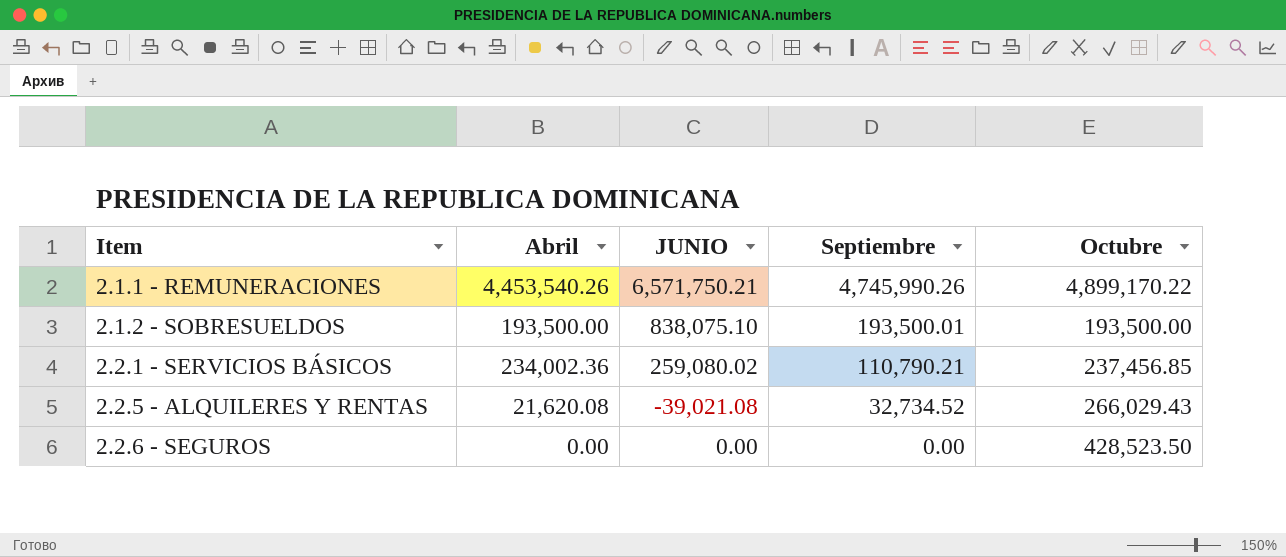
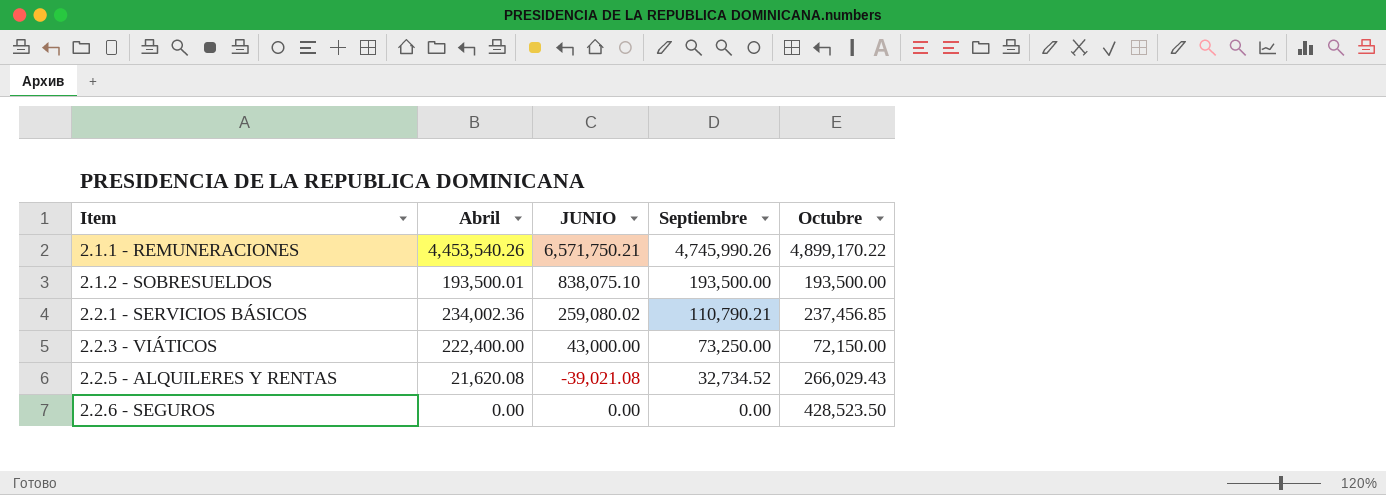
2.1.2 - SOBRESUELDOS | Abril: 193,500.00 -> 193,500.01
2.1.2 - SOBRESUELDOS | Septiembre: 193,500.01 -> 193,500.00
row 2.2.3 - VIÁTICOS: none -> 222,400.00 | 43,000.00 | 73,250.00 | 72,150.00

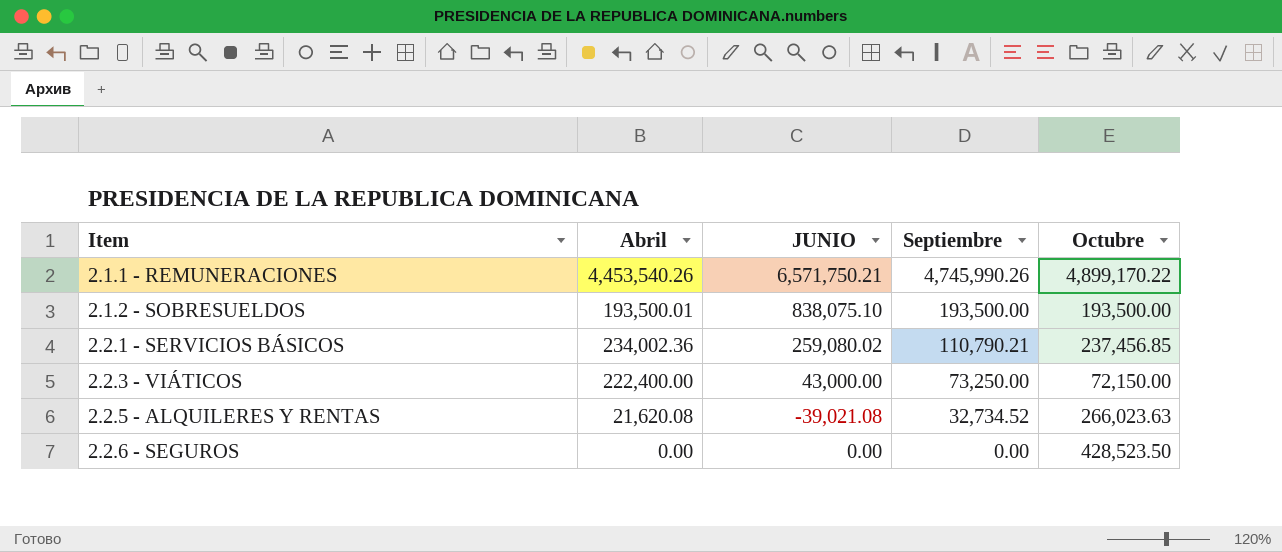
2.2.5 - ALQUILERES Y RENTAS | Octubre: 266,029.43 -> 266,023.63

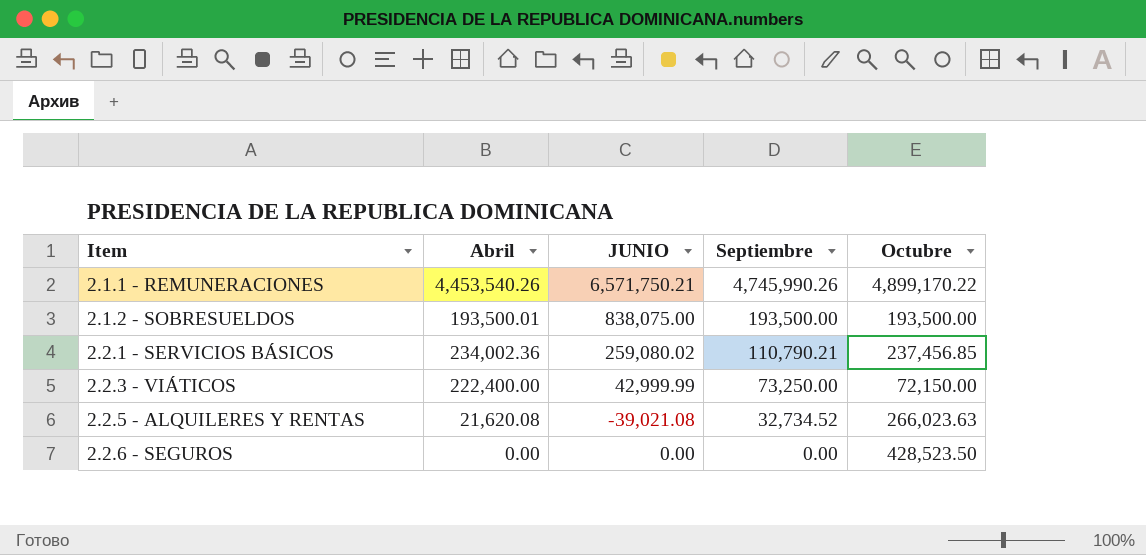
2.1.2 - SOBRESUELDOS | JUNIO: 838,075.10 -> 838,075.00
2.2.3 - VIÁTICOS | JUNIO: 43,000.00 -> 42,999.99

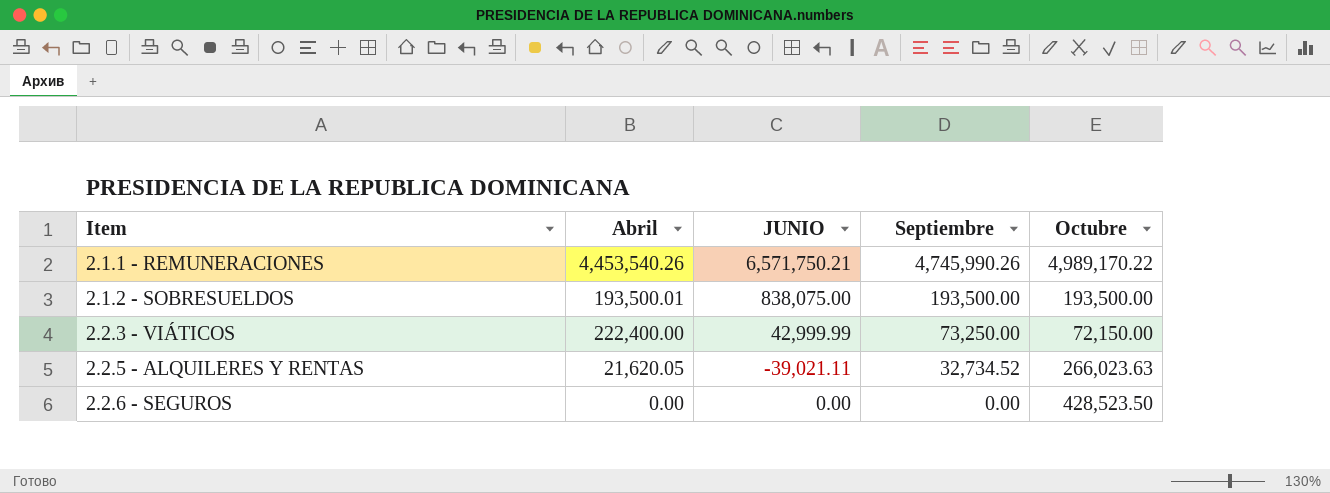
row 2.2.1 - SERVICIOS BÁSICOS: 234,002.36 | 259,080.02 | 110,790.21 | 237,456.85 -> none
2.1.1 - REMUNERACIONES | Octubre: 4,899,170.22 -> 4,989,170.22
2.2.5 - ALQUILERES Y RENTAS | Abril: 21,620.08 -> 21,620.05
2.2.5 - ALQUILERES Y RENTAS | JUNIO: -39,021.08 -> -39,021.11

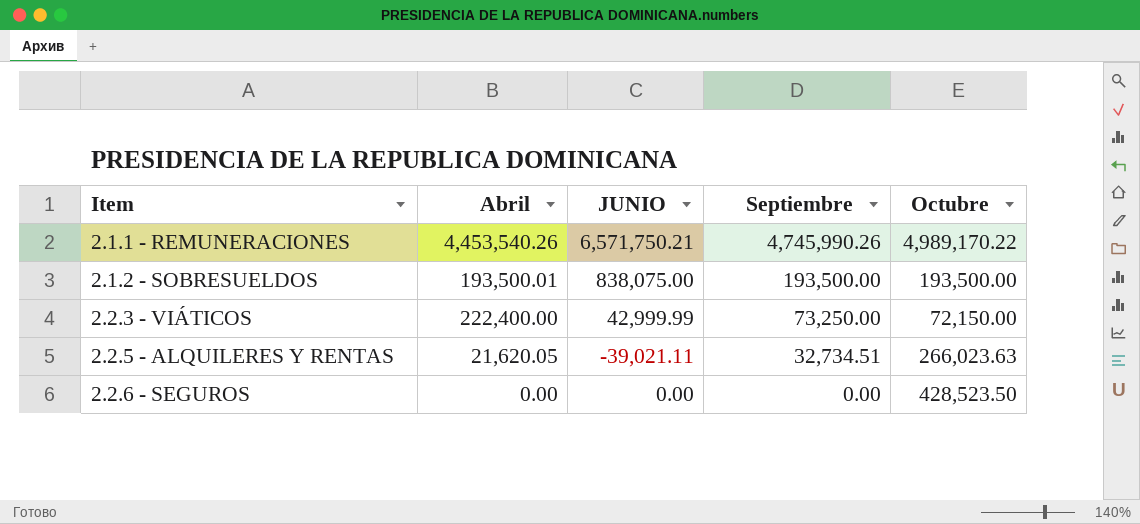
2.2.5 - ALQUILERES Y RENTAS | Septiembre: 32,734.52 -> 32,734.51

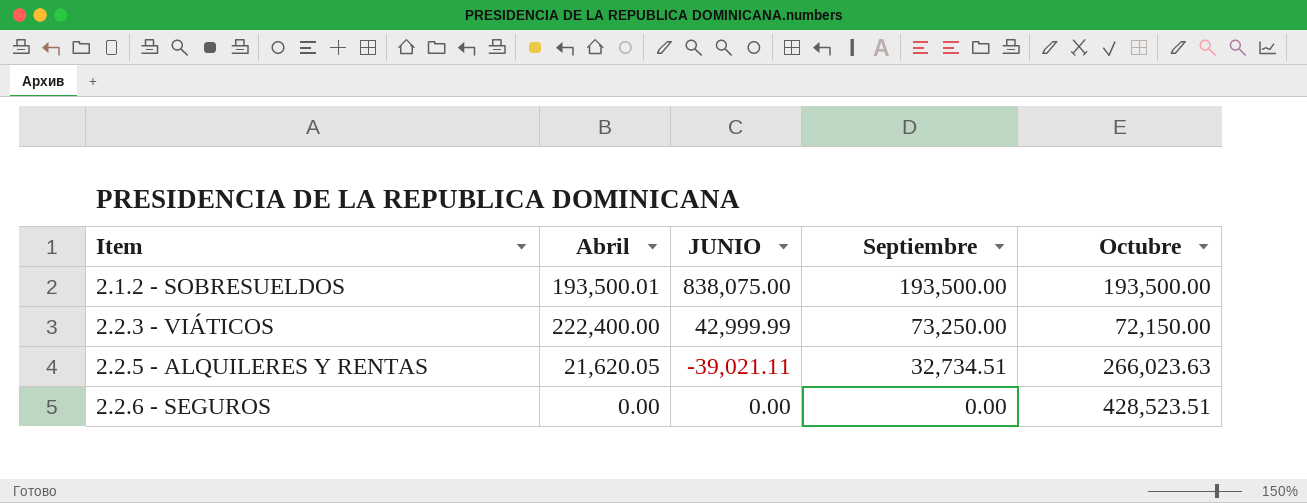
row 2.1.1 - REMUNERACIONES: 4,453,540.26 | 6,571,750.21 | 4,745,990.26 | 4,989,170.22 -> none
2.2.6 - SEGUROS | Octubre: 428,523.50 -> 428,523.51

